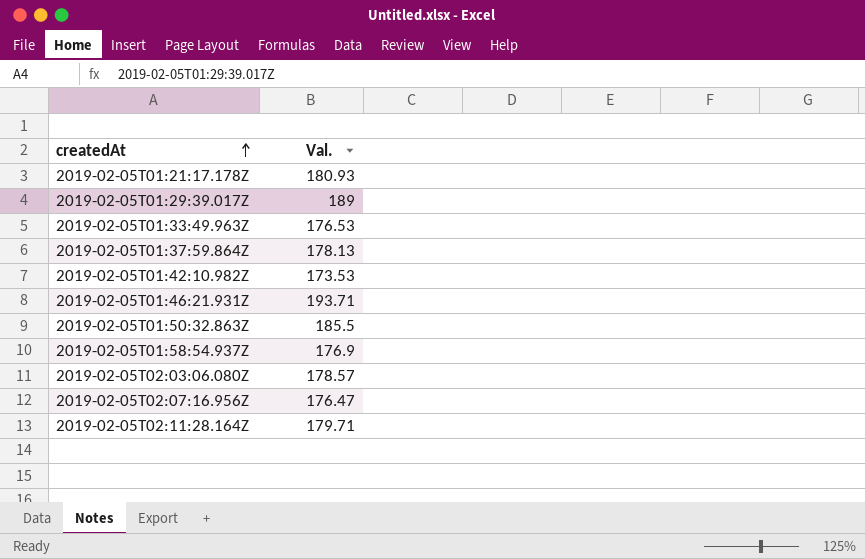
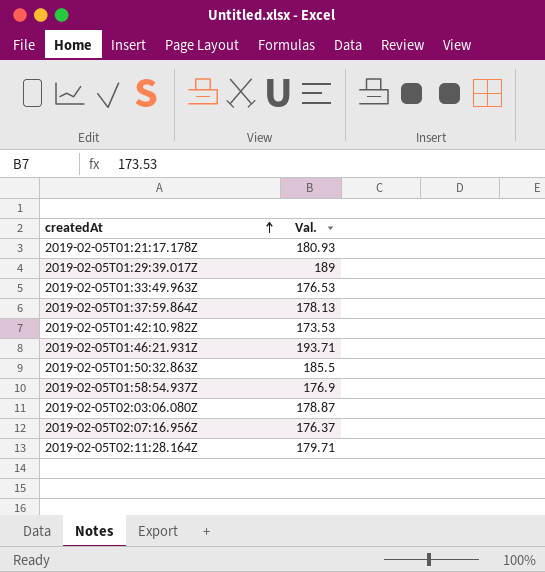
2019-02-05T02:03:06.080Z | Val.: 178.57 -> 178.87
2019-02-05T02:07:16.956Z | Val.: 176.47 -> 176.37

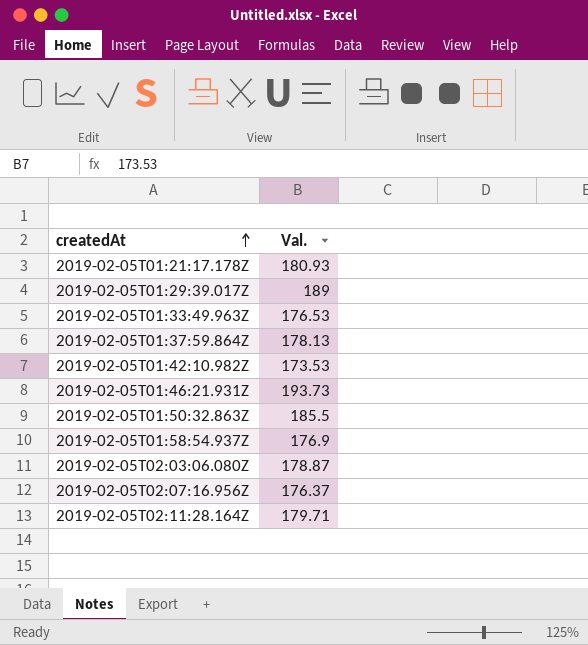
2019-02-05T01:46:21.931Z | Val.: 193.71 -> 193.73

